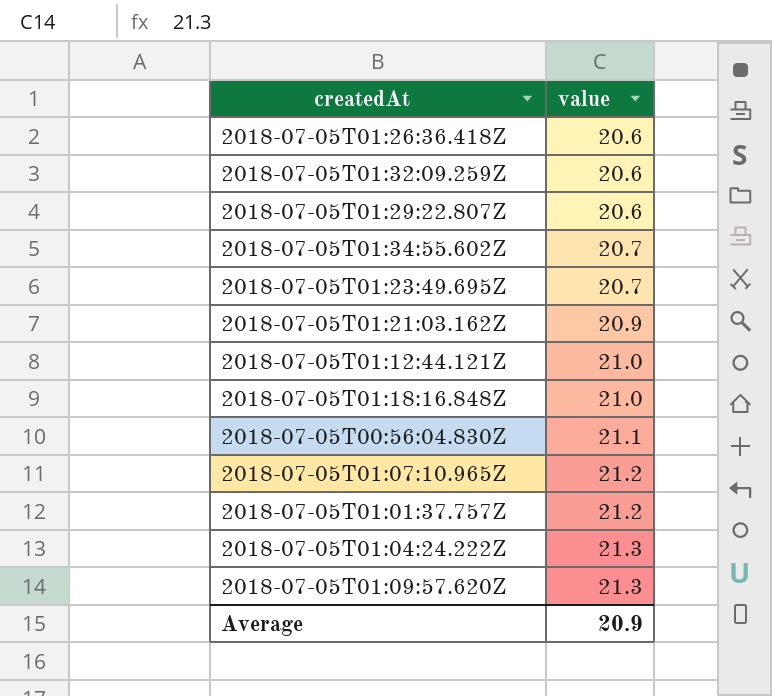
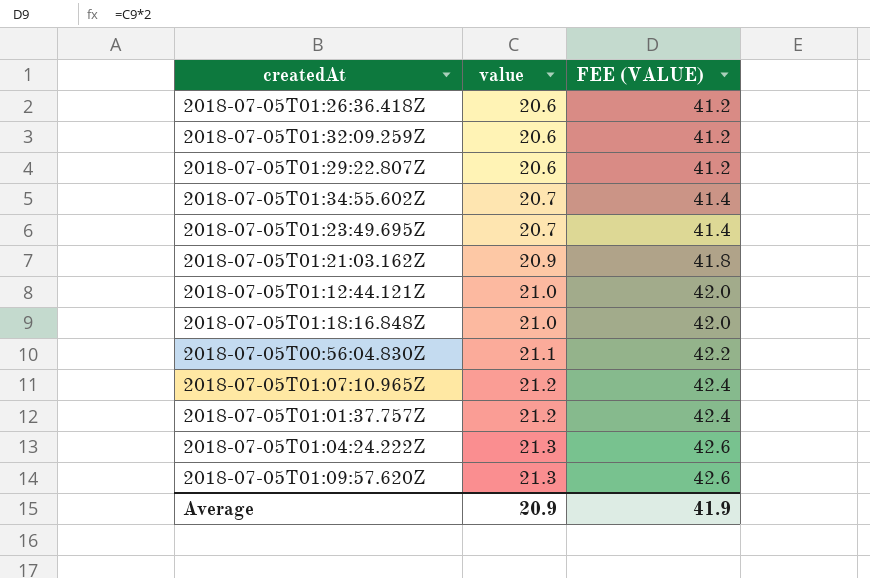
column FEE (VALUE) | formula: none -> [value] * 2

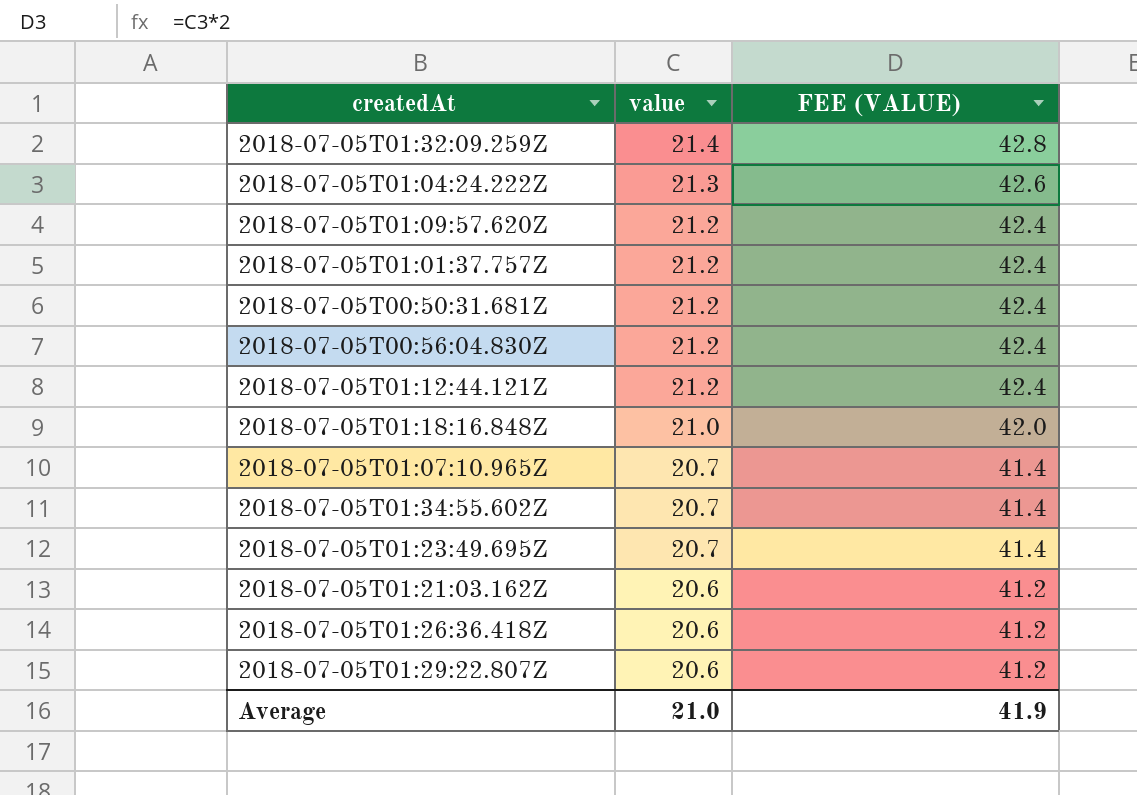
row order: value ascending -> value descending
2018-07-05T01:32:09.259Z | value: 20.6 -> 21.4
2018-07-05T01:32:09.259Z | FEE (VALUE): 41.2 -> 42.8
2018-07-05T01:09:57.620Z | value: 21.3 -> 21.2
2018-07-05T01:09:57.620Z | FEE (VALUE): 42.6 -> 42.4
row 2018-07-05T00:50:31.681Z: none -> 21.2 | 42.4
2018-07-05T00:56:04.830Z | value: 21.1 -> 21.2
2018-07-05T00:56:04.830Z | FEE (VALUE): 42.2 -> 42.4
2018-07-05T01:12:44.121Z | value: 21.0 -> 21.2
2018-07-05T01:12:44.121Z | FEE (VALUE): 42.0 -> 42.4
2018-07-05T01:07:10.965Z | value: 21.2 -> 20.7
2018-07-05T01:07:10.965Z | FEE (VALUE): 42.4 -> 41.4
2018-07-05T01:21:03.162Z | value: 20.9 -> 20.6
2018-07-05T01:21:03.162Z | FEE (VALUE): 41.8 -> 41.2
Average | value: 20.9 -> 21.0

